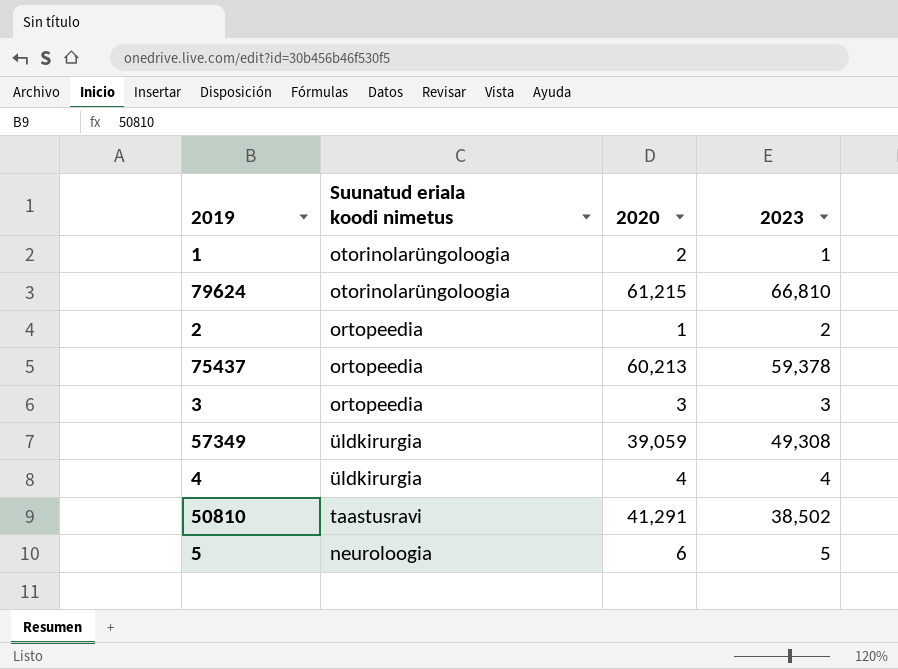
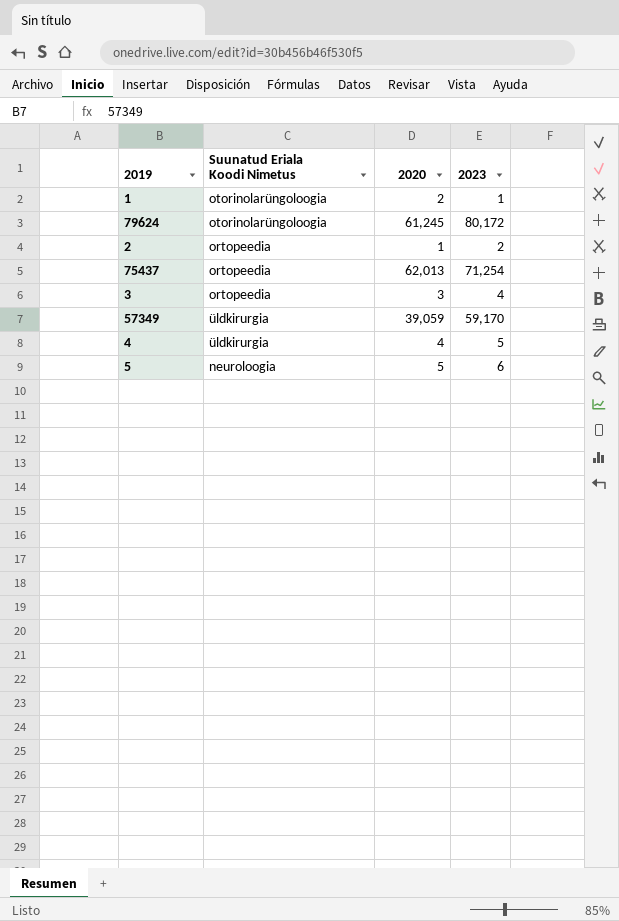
column name: Suunatud eriala koodi nimetus -> Suunatud Eriala Koodi Nimetus
row 50810: taastusravi | 41,291 | 38,502 -> none
79624 | 2020: 61,215 -> 61,245
79624 | 2023: 66,810 -> 80,172
75437 | 2020: 60,213 -> 62,013
75437 | 2023: 59,378 -> 71,254
3 | 2023: 3 -> 4
57349 | 2023: 49,308 -> 59,170
4 | 2023: 4 -> 5
5 | 2020: 6 -> 5
5 | 2023: 5 -> 6

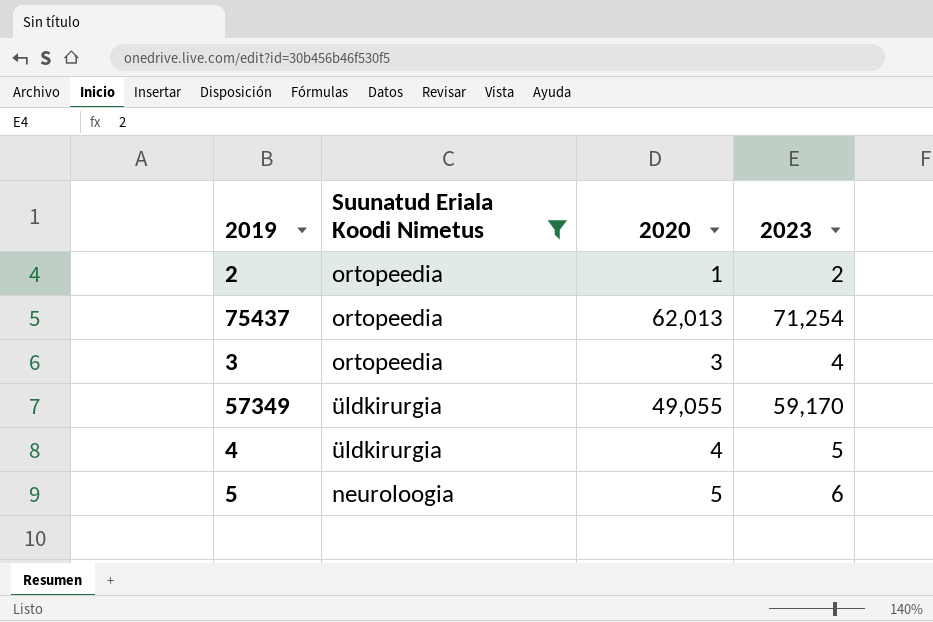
filter: none -> Suunatud Eriala Koodi Nimetus != otorinolarüngoloogia
57349 | 2020: 39,059 -> 49,055

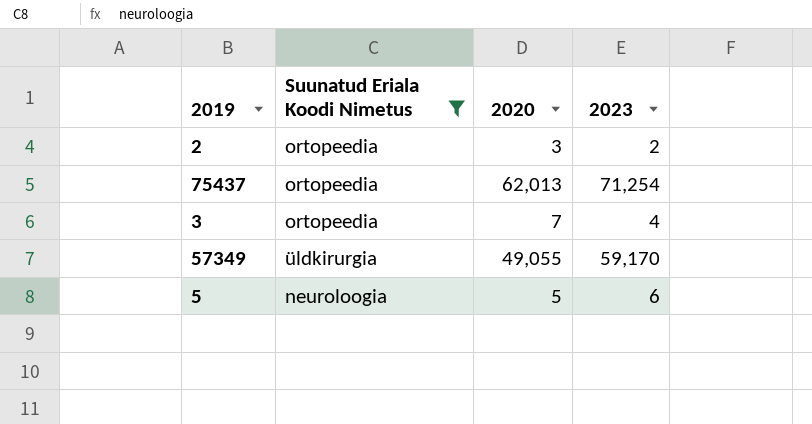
row 4: üldkirurgia | 4 | 5 -> none
2 | 2020: 1 -> 3
3 | 2020: 3 -> 7

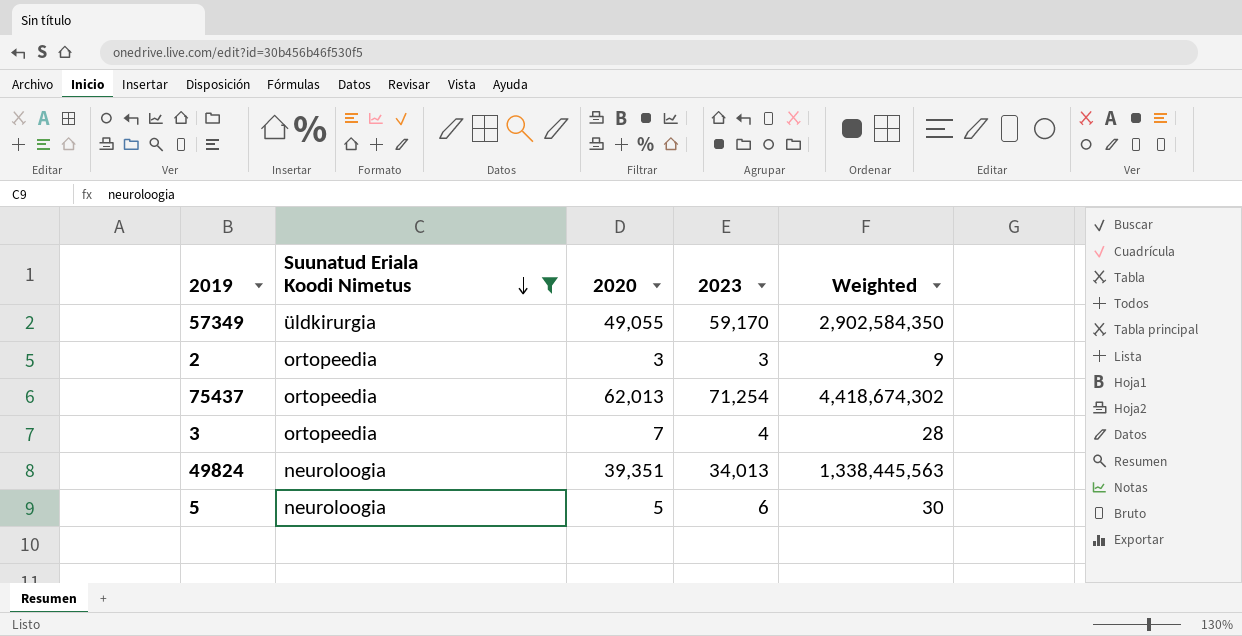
row order: none -> Suunatud Eriala Koodi Nimetus descending
column Weighted | formula: none -> [2020] * [2023]
2 | 2023: 2 -> 3
row 49824: none -> neuroloogia | 39,351 | 34,013 | 1,338,445,563

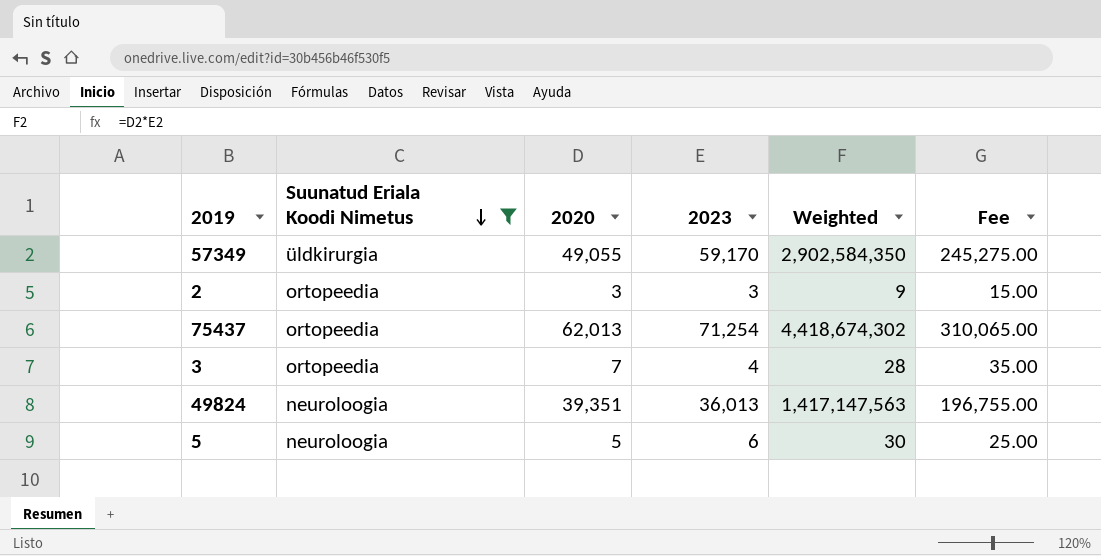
column Fee | formula: none -> [2020] * 5
49824 | 2023: 34,013 -> 36,013
49824 | Weighted: 1,338,445,563 -> 1,417,147,563

